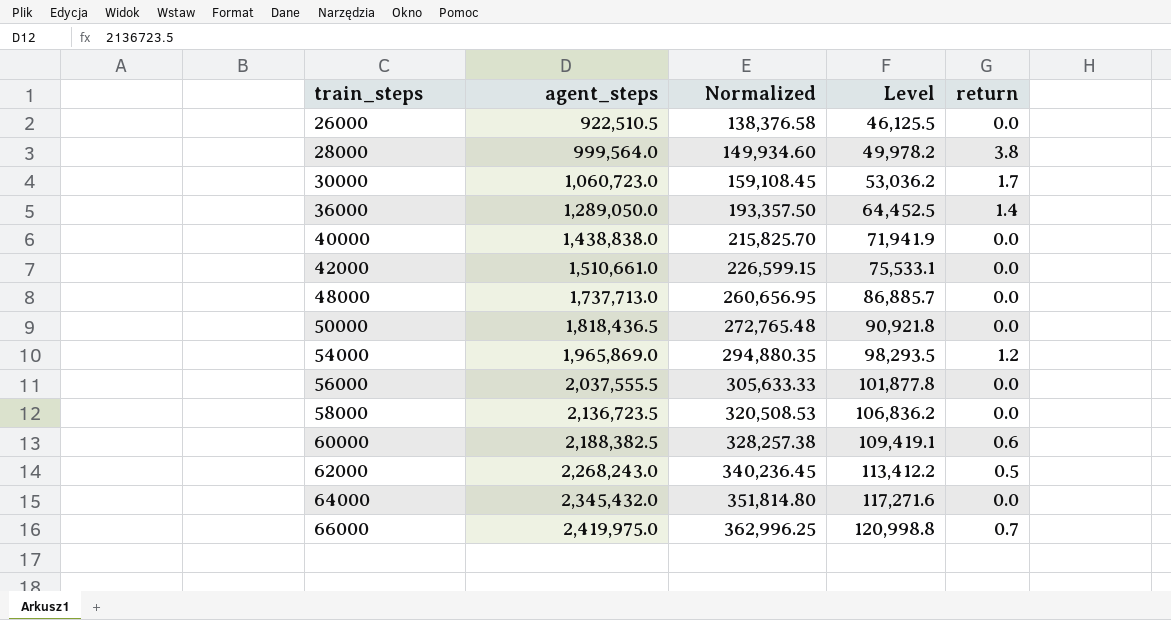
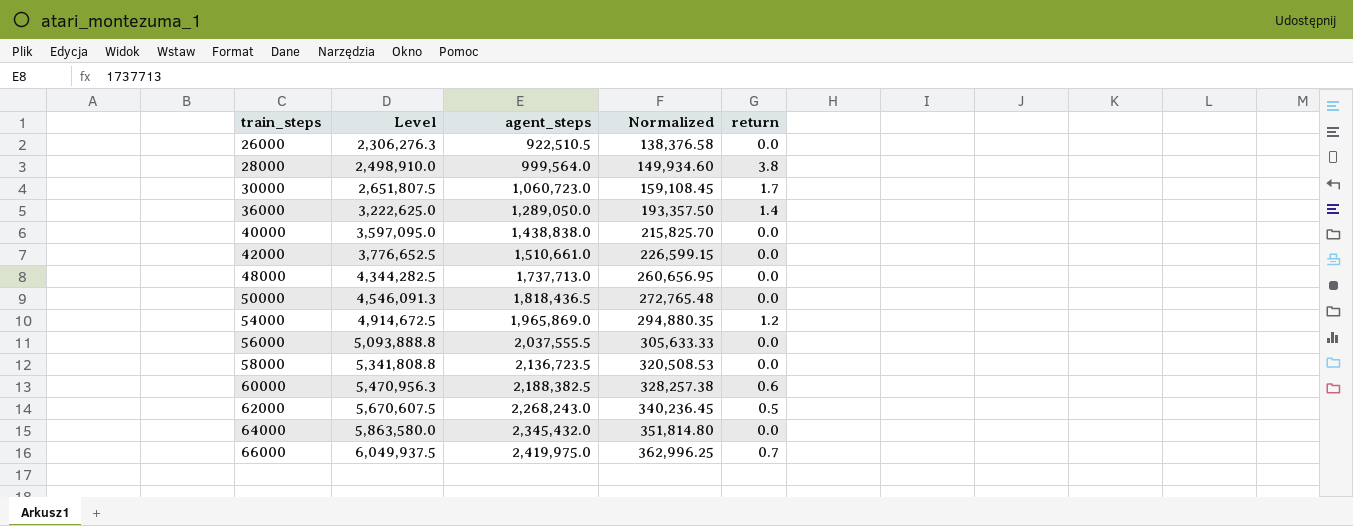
column Level | formula: [agent_steps] * 0.05 -> [agent_steps] * 2.5
column Level | position: 4 -> 2

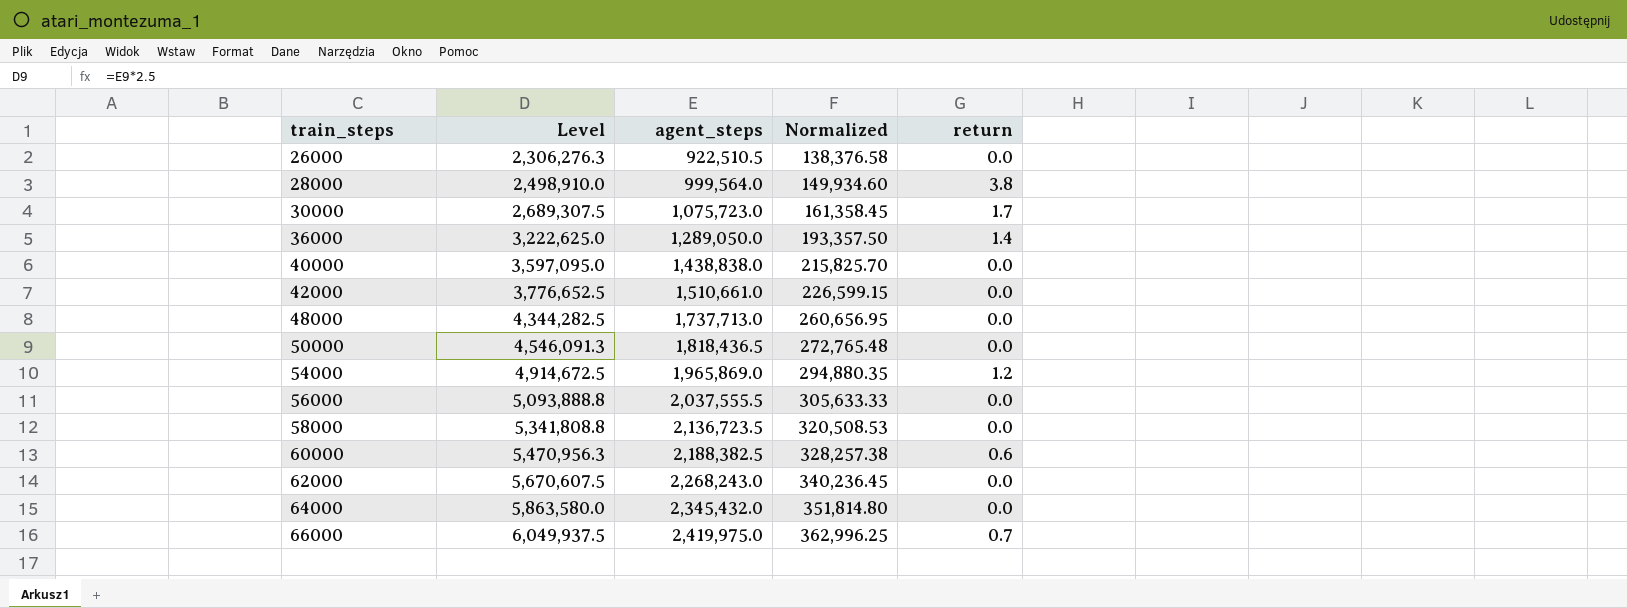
30000 | Level: 2,651,807.5 -> 2,689,307.5
30000 | agent_steps: 1,060,723.0 -> 1,075,723.0
30000 | Normalized: 159,108.45 -> 161,358.45
62000 | return: 0.5 -> 0.0

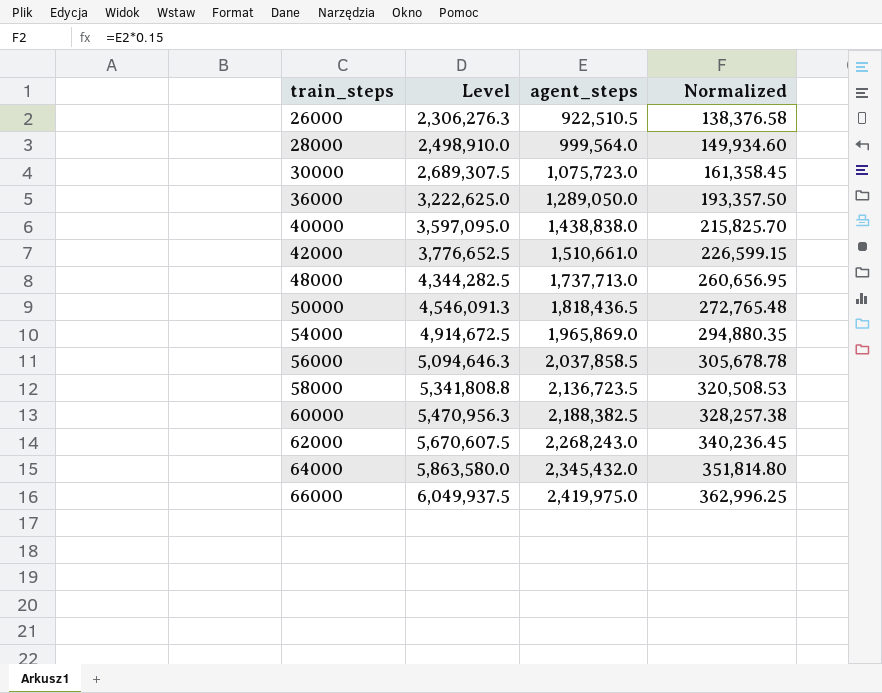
column return | position: 5 -> none
56000 | Level: 5,093,888.8 -> 5,094,646.3
56000 | agent_steps: 2,037,555.5 -> 2,037,858.5
56000 | Normalized: 305,633.33 -> 305,678.78

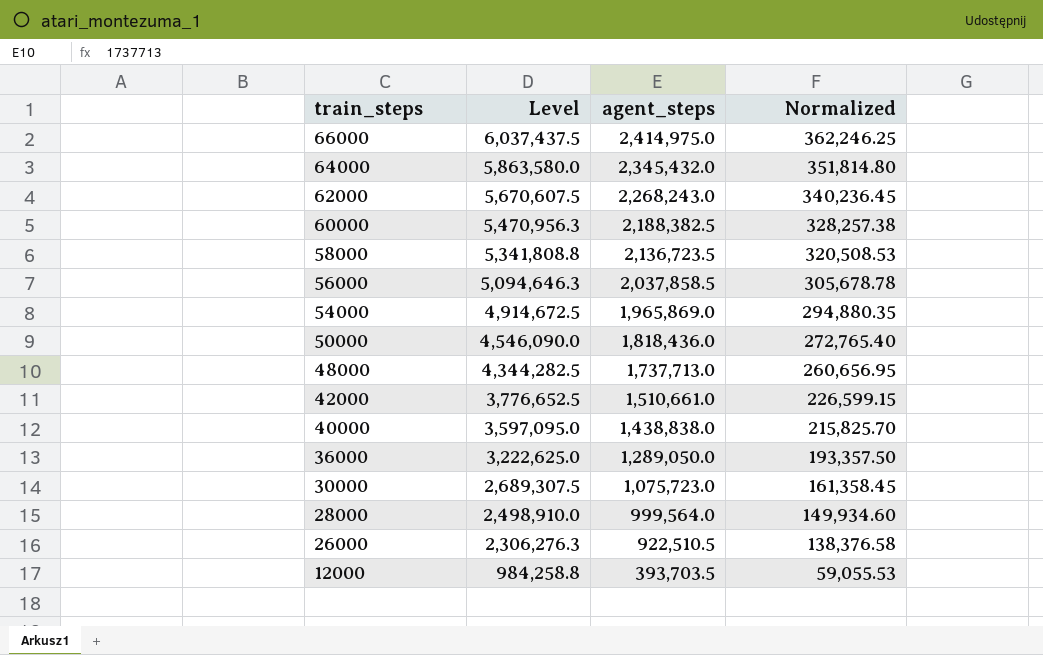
row order: train_steps ascending -> train_steps descending
66000 | Level: 6,049,937.5 -> 6,037,437.5
66000 | agent_steps: 2,419,975.0 -> 2,414,975.0
66000 | Normalized: 362,996.25 -> 362,246.25
50000 | Level: 4,546,091.3 -> 4,546,090.0
50000 | agent_steps: 1,818,436.5 -> 1,818,436.0
50000 | Normalized: 272,765.48 -> 272,765.40
row 12000: none -> 984,258.8 | 393,703.5 | 59,055.53

